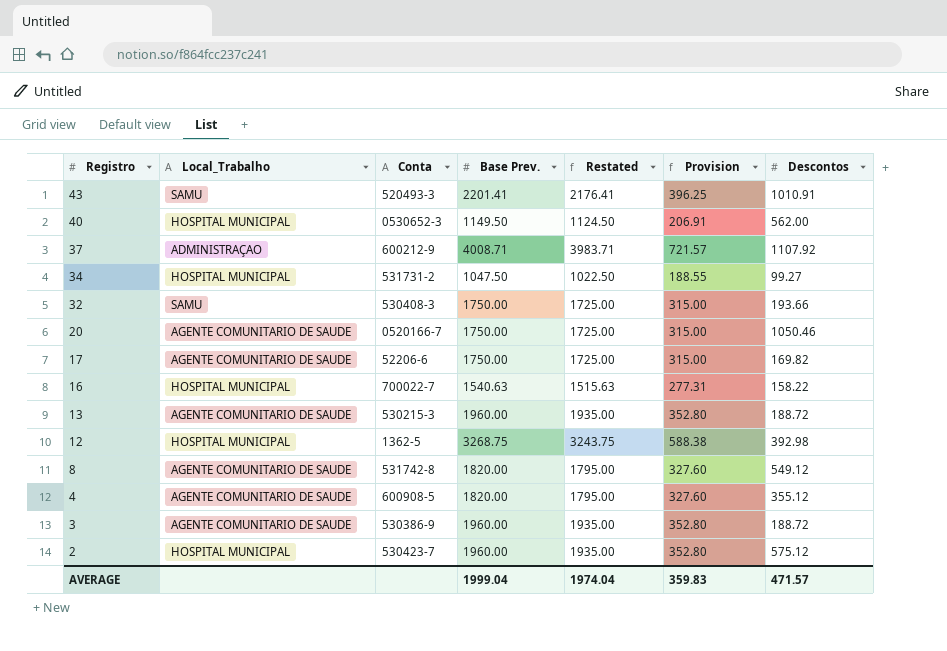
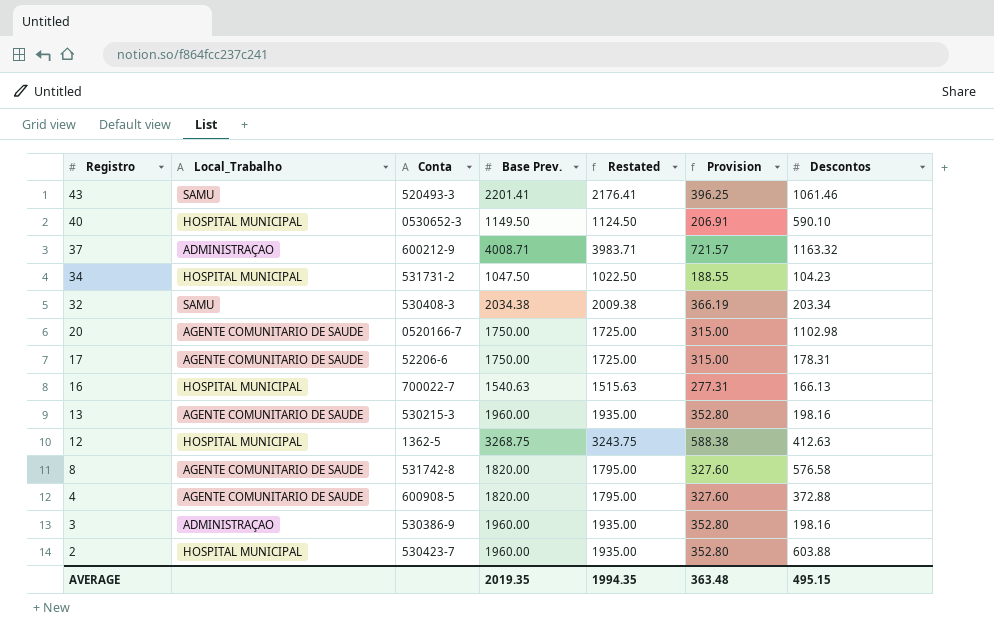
43 | Descontos: 1010.91 -> 1061.46
40 | Descontos: 562.00 -> 590.10
37 | Descontos: 1107.92 -> 1163.32
34 | Descontos: 99.27 -> 104.23
32 | Base Prev.: 1750.00 -> 2034.38
32 | Restated: 1725.00 -> 2009.38
32 | Provision: 315.00 -> 366.19
32 | Descontos: 193.66 -> 203.34
20 | Descontos: 1050.46 -> 1102.98
17 | Descontos: 169.82 -> 178.31
16 | Descontos: 158.22 -> 166.13
13 | Descontos: 188.72 -> 198.16
12 | Descontos: 392.98 -> 412.63
8 | Descontos: 549.12 -> 576.58
4 | Descontos: 355.12 -> 372.88
3 | Local_Trabalho: AGENTE COMUNITARIO DE SAUDE -> ADMINISTRAÇAO
3 | Descontos: 188.72 -> 198.16
2 | Descontos: 575.12 -> 603.88
AVERAGE | Base Prev.: 1999.04 -> 2019.35
AVERAGE | Restated: 1974.04 -> 1994.35
AVERAGE | Provision: 359.83 -> 363.48
AVERAGE | Descontos: 471.57 -> 495.15

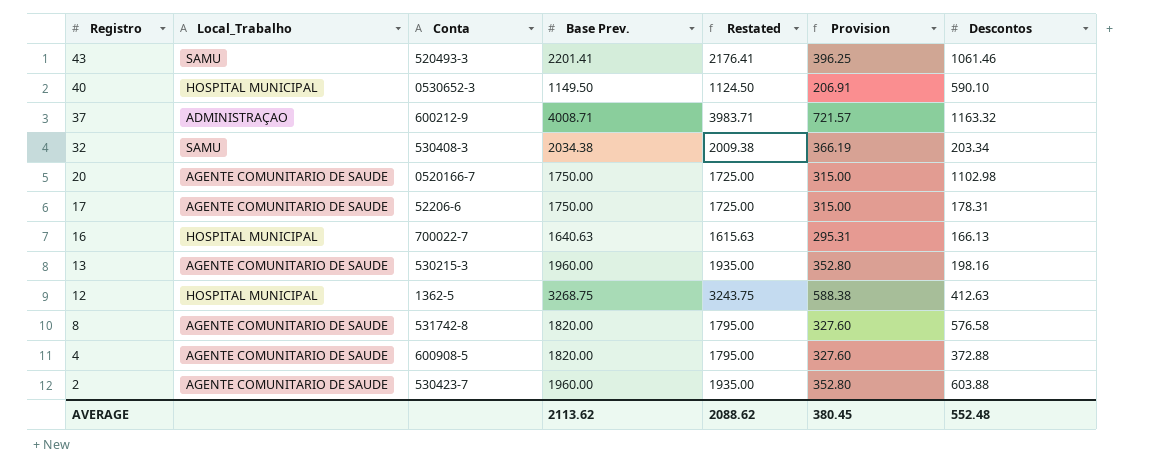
row 34: HOSPITAL MUNICIPAL | 531731-2 | 1047.50 | 1022.50 | 188.55 | 104.23 -> none
row 3: ADMINISTRAÇAO | 530386-9 | 1960.00 | 1935.00 | 352.80 | 198.16 -> none
16 | Base Prev.: 1540.63 -> 1640.63
16 | Restated: 1515.63 -> 1615.63
16 | Provision: 277.31 -> 295.31
2 | Local_Trabalho: HOSPITAL MUNICIPAL -> AGENTE COMUNITARIO DE SAUDE
AVERAGE | Base Prev.: 2019.35 -> 2113.62
AVERAGE | Restated: 1994.35 -> 2088.62
AVERAGE | Provision: 363.48 -> 380.45
AVERAGE | Descontos: 495.15 -> 552.48

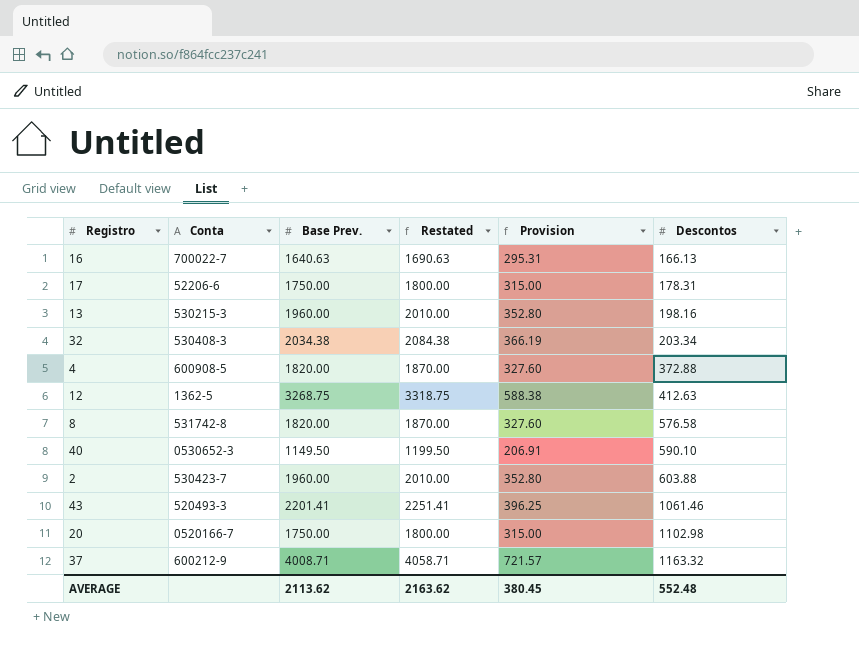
row order: Registro descending -> Descontos ascending
column Local_Trabalho | position: 2 -> none
column Restated | formula: [Base Prev.] - 25 -> [Base Prev.] + 50
AVERAGE | Restated: 2088.62 -> 2163.62

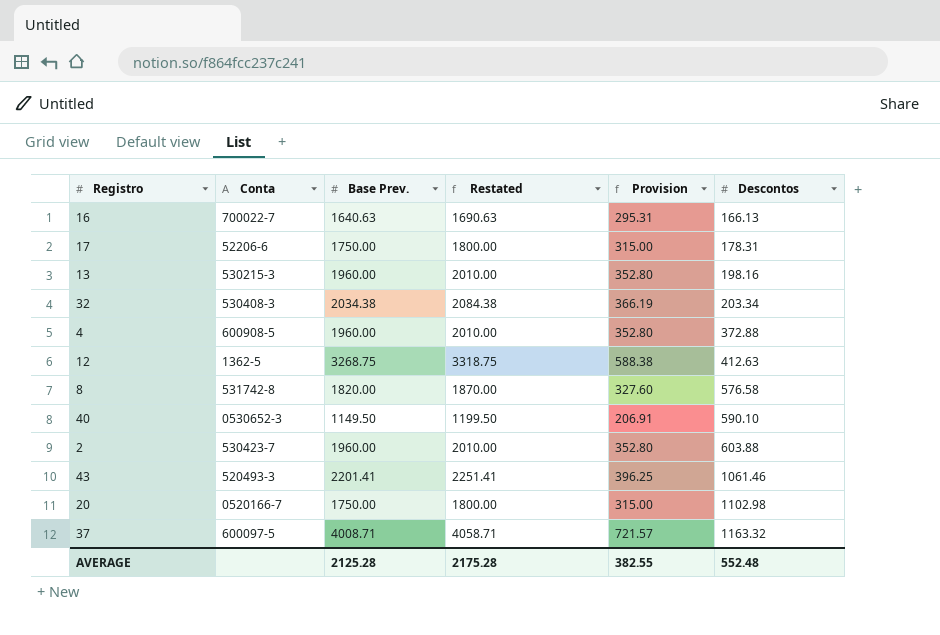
4 | Base Prev.: 1820.00 -> 1960.00
4 | Restated: 1870.00 -> 2010.00
4 | Provision: 327.60 -> 352.80
37 | Conta: 600212-9 -> 600097-5
AVERAGE | Base Prev.: 2113.62 -> 2125.28
AVERAGE | Restated: 2163.62 -> 2175.28
AVERAGE | Provision: 380.45 -> 382.55

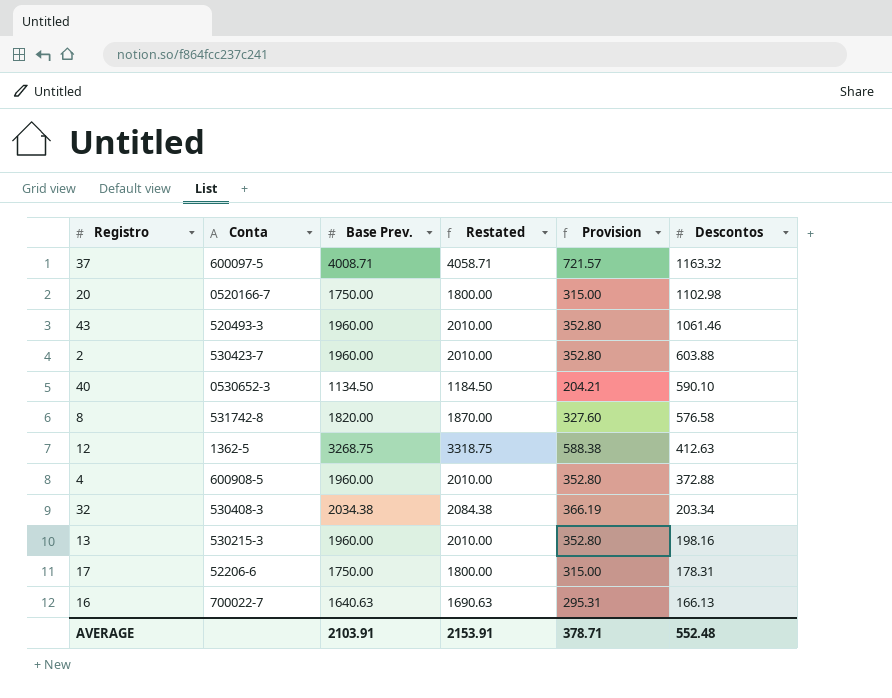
row order: Descontos ascending -> Descontos descending
43 | Base Prev.: 2201.41 -> 1960.00
43 | Restated: 2251.41 -> 2010.00
43 | Provision: 396.25 -> 352.80
40 | Base Prev.: 1149.50 -> 1134.50
40 | Restated: 1199.50 -> 1184.50
40 | Provision: 206.91 -> 204.21
AVERAGE | Base Prev.: 2125.28 -> 2103.91
AVERAGE | Restated: 2175.28 -> 2153.91
AVERAGE | Provision: 382.55 -> 378.71

